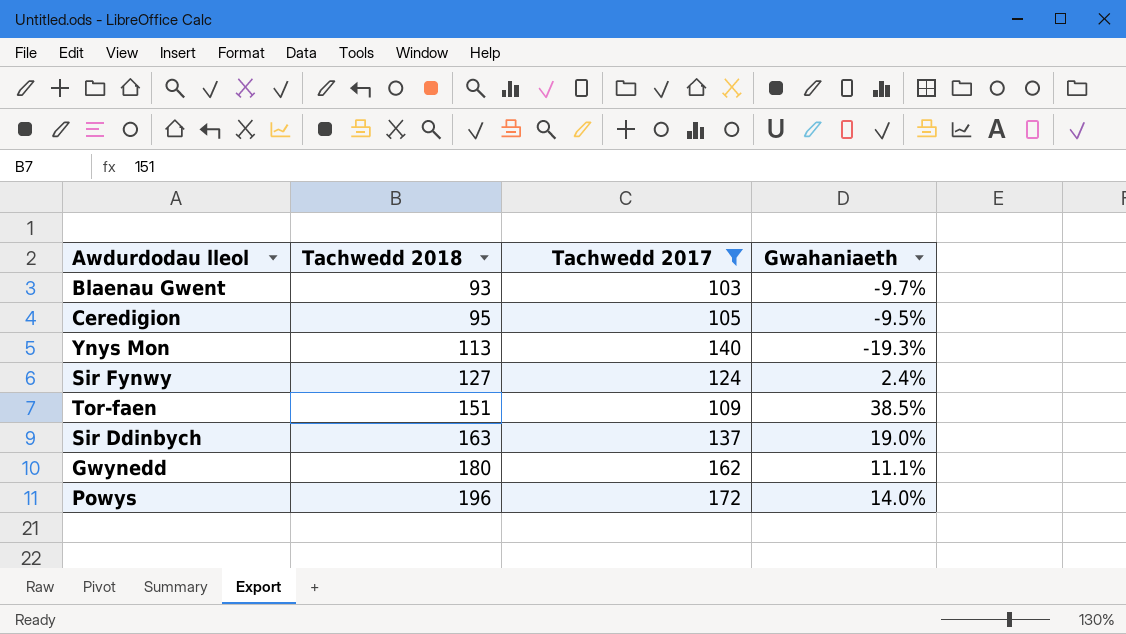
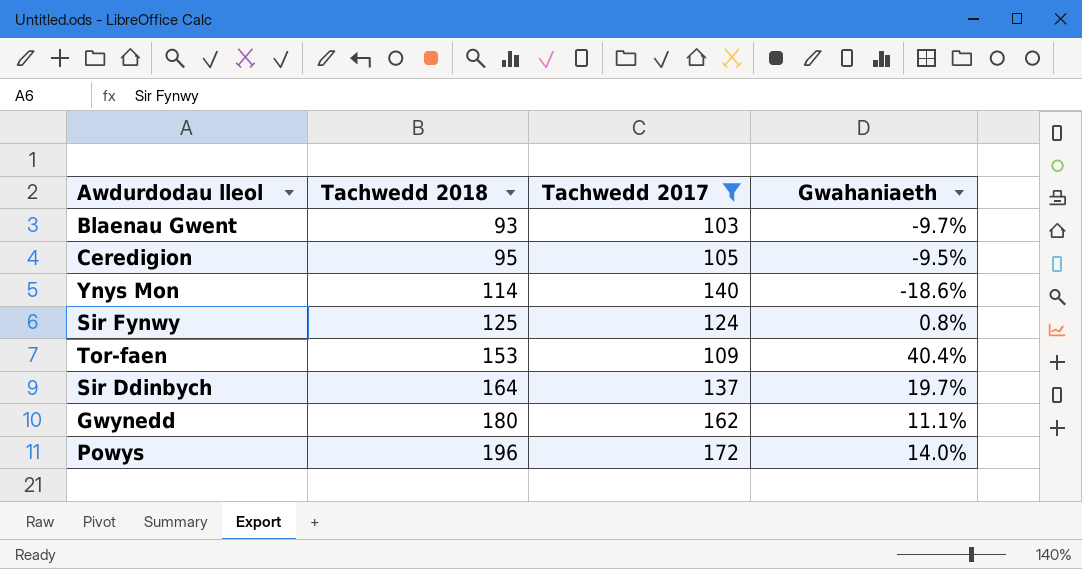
Ynys Mon | Tachwedd 2018: 113 -> 114
Ynys Mon | Gwahaniaeth: -19.3% -> -18.6%
Sir Fynwy | Tachwedd 2018: 127 -> 125
Sir Fynwy | Gwahaniaeth: 2.4% -> 0.8%
Tor-faen | Tachwedd 2018: 151 -> 153
Tor-faen | Gwahaniaeth: 38.5% -> 40.4%
Sir Ddinbych | Tachwedd 2018: 163 -> 164
Sir Ddinbych | Gwahaniaeth: 19.0% -> 19.7%

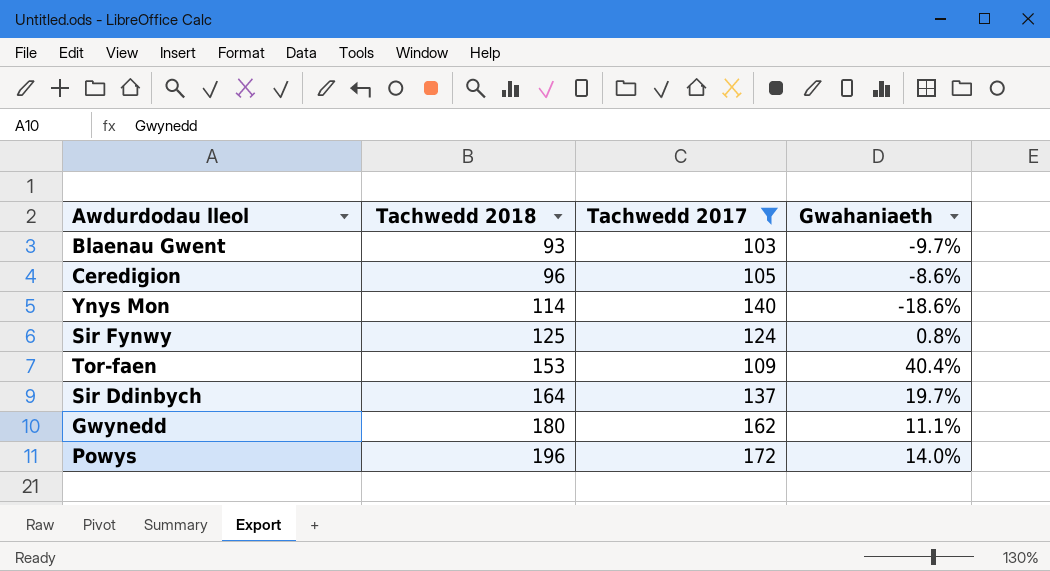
Ceredigion | Tachwedd 2018: 95 -> 96
Ceredigion | Gwahaniaeth: -9.5% -> -8.6%

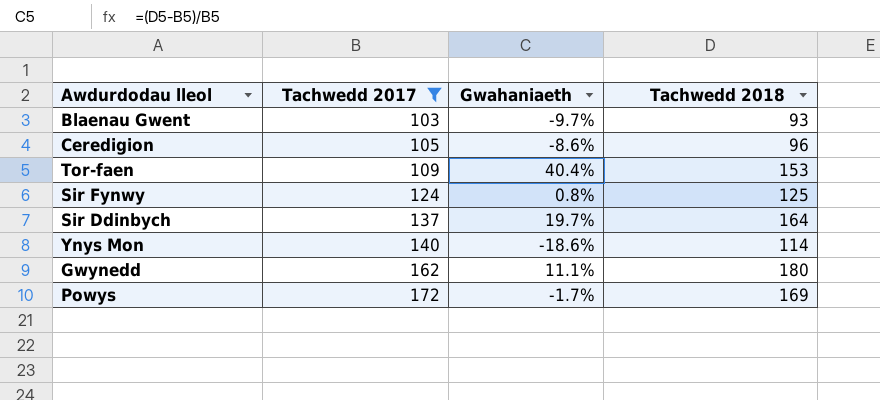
row order: Tachwedd 2018 ascending -> Tachwedd 2017 ascending
column Tachwedd 2018 | position: 2 -> 4
Powys | Gwahaniaeth: 14.0% -> -1.7%
Powys | Tachwedd 2018: 196 -> 169

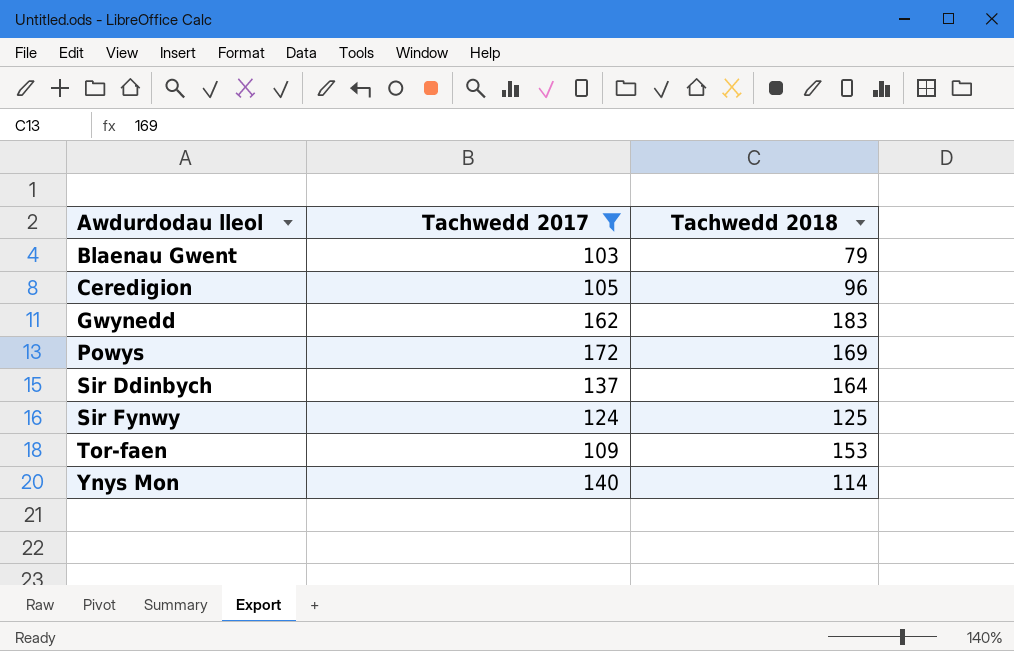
row order: Tachwedd 2017 ascending -> Awdurdodau lleol ascending
column Gwahaniaeth | formula: ([Tachwedd 2018] - [Tachwedd 2017]) / [Tachwedd 2017] -> none
Blaenau Gwent | Tachwedd 2018: 93 -> 79
Gwynedd | Tachwedd 2018: 180 -> 183

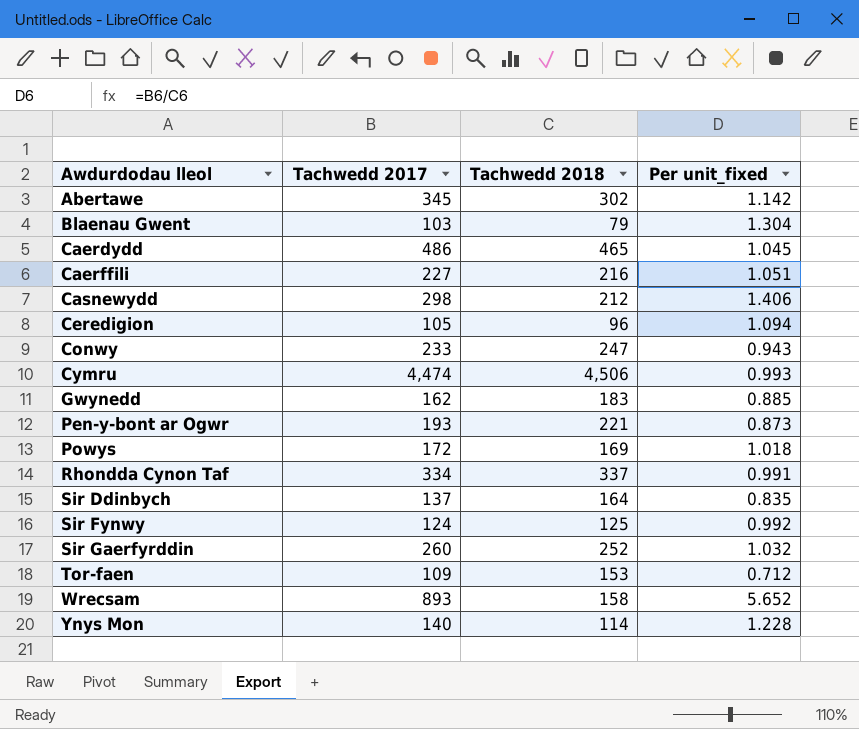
filter: Tachwedd 2017 <= 172 -> none
column Per unit_fixed | formula: none -> [Tachwedd 2017] / [Tachwedd 2018]

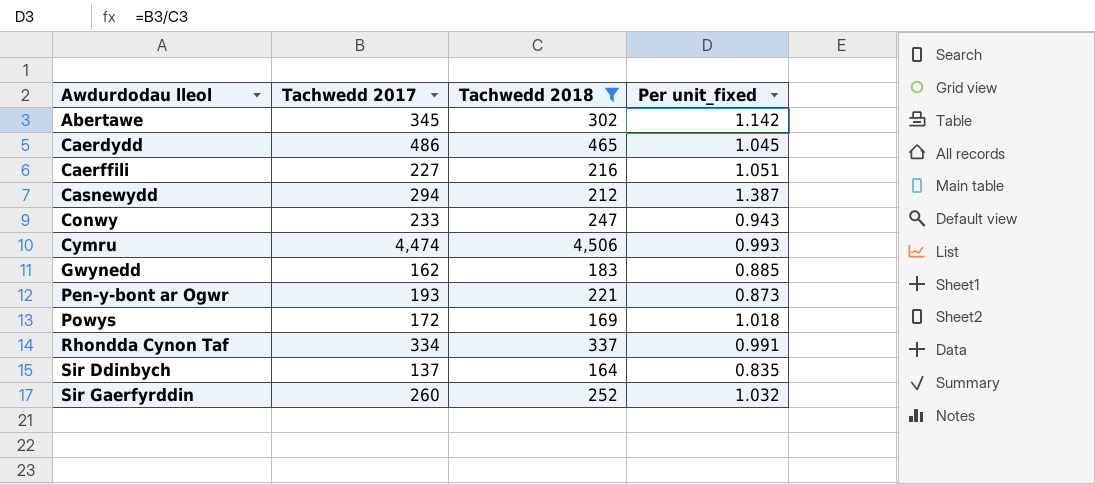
filter: none -> Tachwedd 2018 >= 164
Casnewydd | Tachwedd 2017: 298 -> 294
Casnewydd | Per unit_fixed: 1.406 -> 1.387

